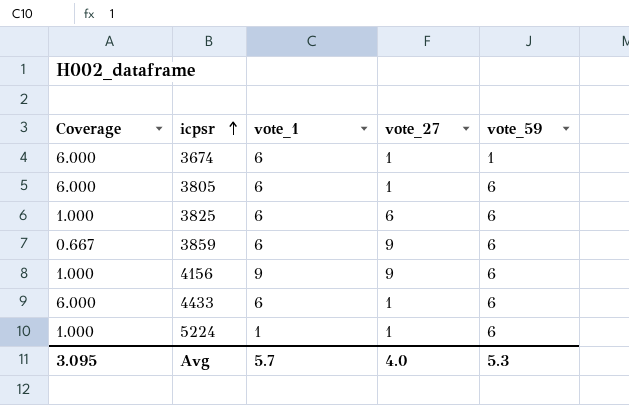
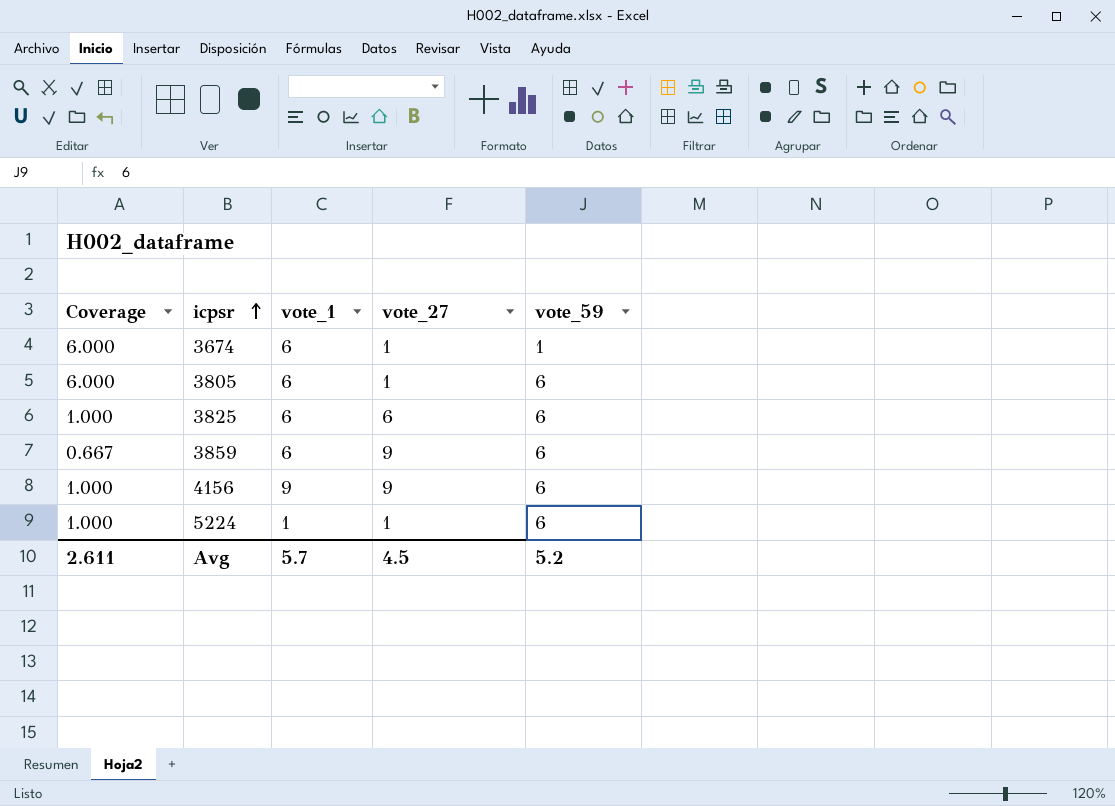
row 4433: 6.000 | 6 | 1 | 6 -> none
Avg | Coverage: 3.095 -> 2.611
Avg | vote_27: 4.0 -> 4.5
Avg | vote_59: 5.3 -> 5.2

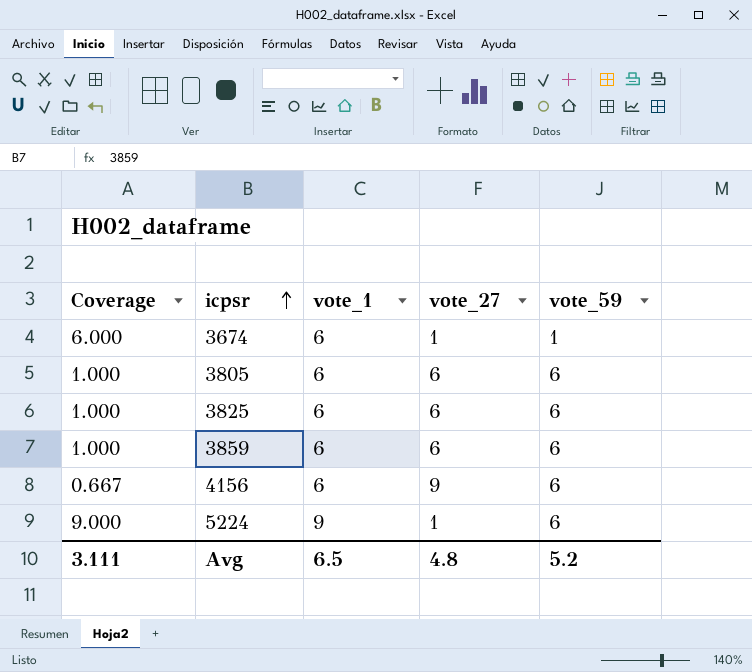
3805 | Coverage: 6.000 -> 1.000
3805 | vote_27: 1 -> 6
3859 | Coverage: 0.667 -> 1.000
3859 | vote_27: 9 -> 6
4156 | Coverage: 1.000 -> 0.667
4156 | vote_1: 9 -> 6
5224 | Coverage: 1.000 -> 9.000
5224 | vote_1: 1 -> 9
Avg | Coverage: 2.611 -> 3.111
Avg | vote_1: 5.7 -> 6.5
Avg | vote_27: 4.5 -> 4.8

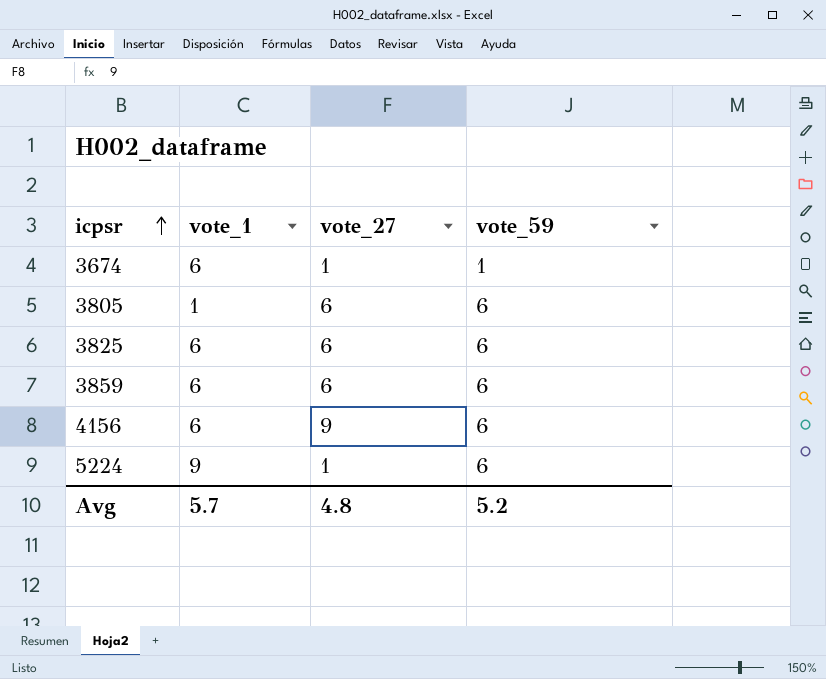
column Coverage | formula: [vote_1] / [vote_27] -> none
3805 | vote_1: 6 -> 1
Avg | vote_1: 6.5 -> 5.7

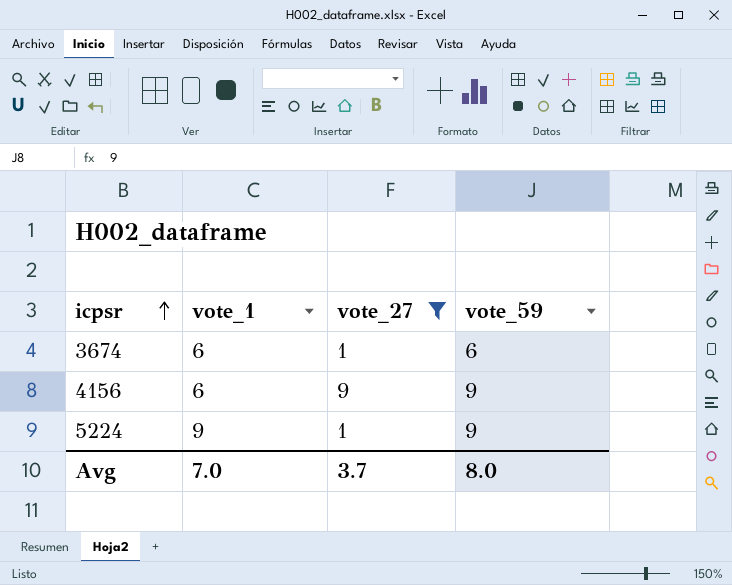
filter: none -> vote_27 != 6
3674 | vote_59: 1 -> 6
4156 | vote_59: 6 -> 9
5224 | vote_59: 6 -> 9
Avg | vote_1: 5.7 -> 7.0
Avg | vote_27: 4.8 -> 3.7
Avg | vote_59: 5.2 -> 8.0

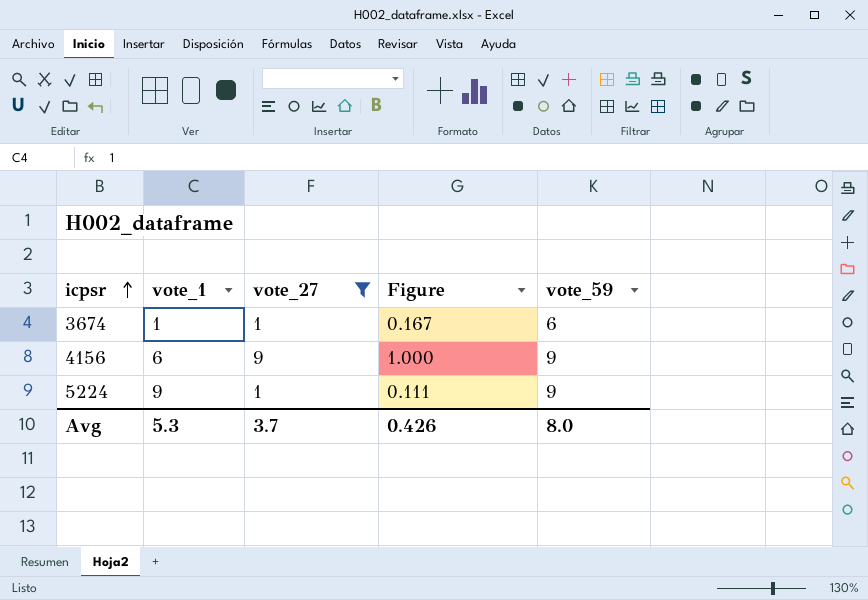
column Figure | formula: none -> [vote_27] / [vote_59]
3674 | vote_1: 6 -> 1
Avg | vote_1: 7.0 -> 5.3

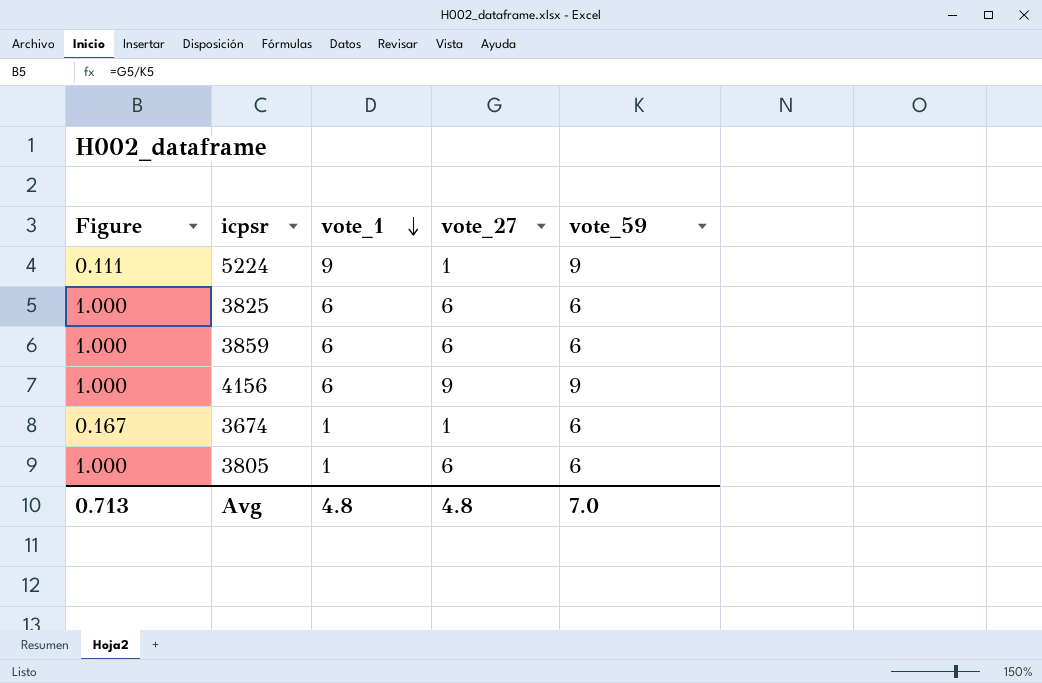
filter: vote_27 != 6 -> none
row order: icpsr ascending -> vote_1 descending
column Figure | position: 4 -> 1
Avg | Figure: 0.426 -> 0.713
Avg | vote_1: 5.3 -> 4.8
Avg | vote_27: 3.7 -> 4.8
Avg | vote_59: 8.0 -> 7.0

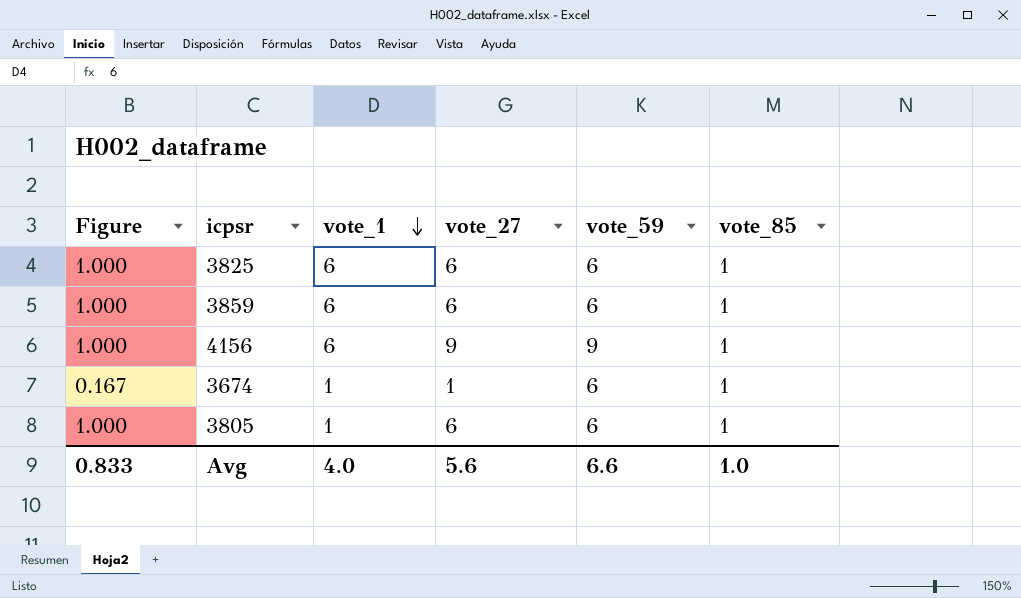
column vote_85 | position: none -> 6
row 5224: 0.111 | 9 | 1 | 9 -> none
Avg | Figure: 0.713 -> 0.833
Avg | vote_1: 4.8 -> 4.0
Avg | vote_27: 4.8 -> 5.6
Avg | vote_59: 7.0 -> 6.6

